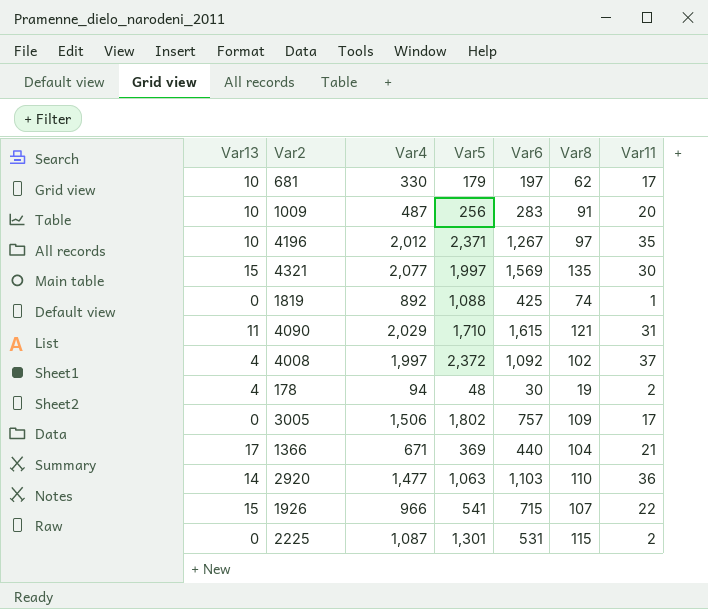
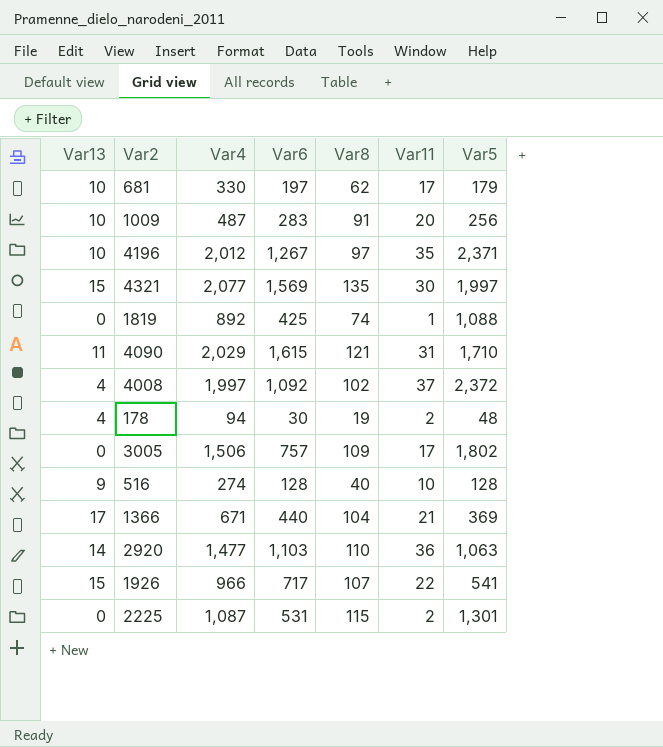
column Var5 | position: 4 -> 7
row 516: none -> 9 | 274 | 128 | 40 | 10 | 128
1926 | Var6: 715 -> 717

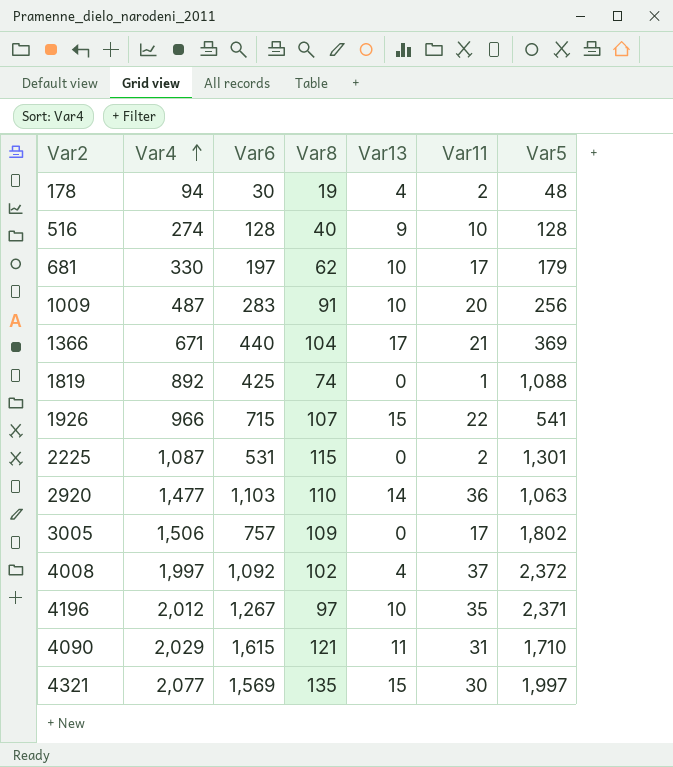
row order: none -> Var4 ascending
column Var13 | position: 1 -> 5
1926 | Var6: 717 -> 715

